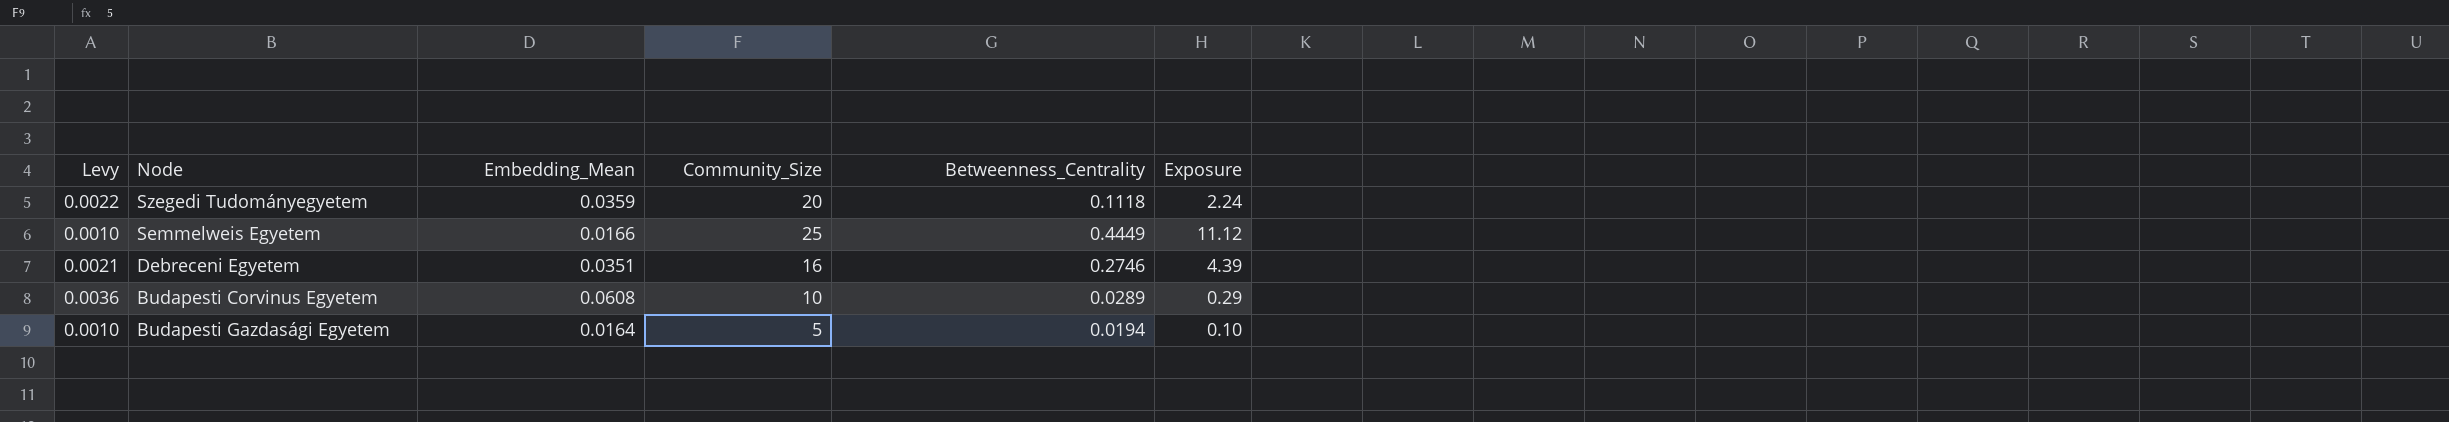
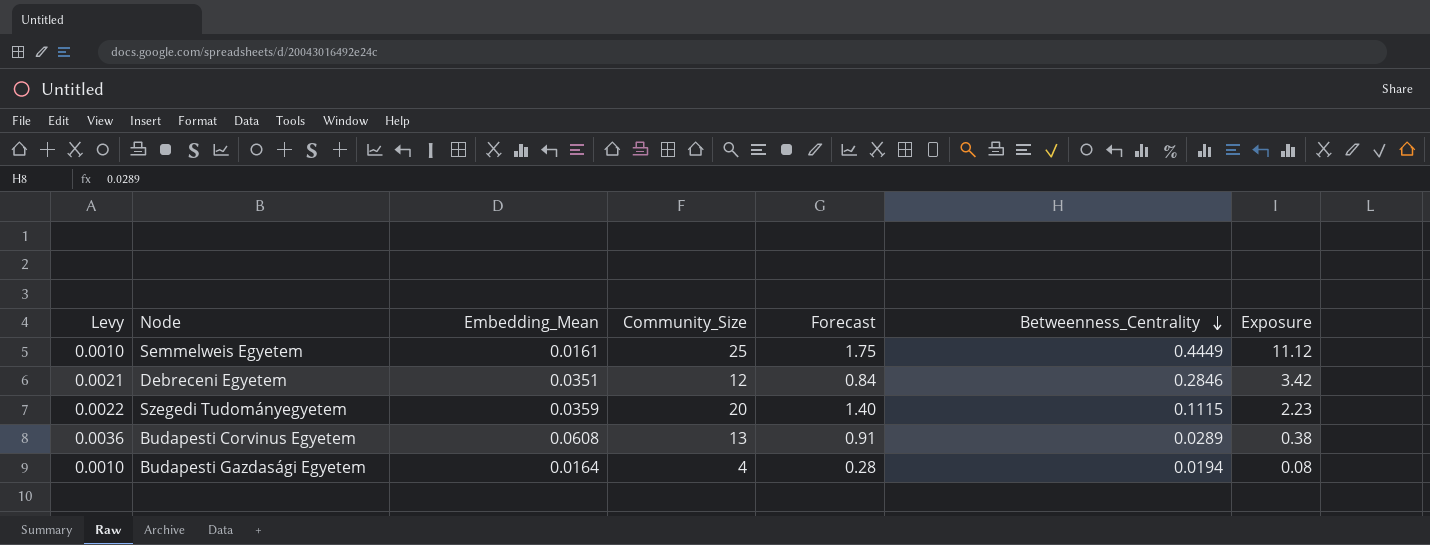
row order: none -> Betweenness_Centrality descending
column Forecast | formula: none -> [Community_Size] * 0.07
Semmelweis Egyetem | Embedding_Mean: 0.0166 -> 0.0161
Debreceni Egyetem | Community_Size: 16 -> 12
Debreceni Egyetem | Betweenness_Centrality: 0.2746 -> 0.2846
Debreceni Egyetem | Exposure: 4.39 -> 3.42
Szegedi Tudományegyetem | Betweenness_Centrality: 0.1118 -> 0.1115
Szegedi Tudományegyetem | Exposure: 2.24 -> 2.23
Budapesti Corvinus Egyetem | Community_Size: 10 -> 13
Budapesti Corvinus Egyetem | Exposure: 0.29 -> 0.38
Budapesti Gazdasági Egyetem | Community_Size: 5 -> 4
Budapesti Gazdasági Egyetem | Exposure: 0.10 -> 0.08

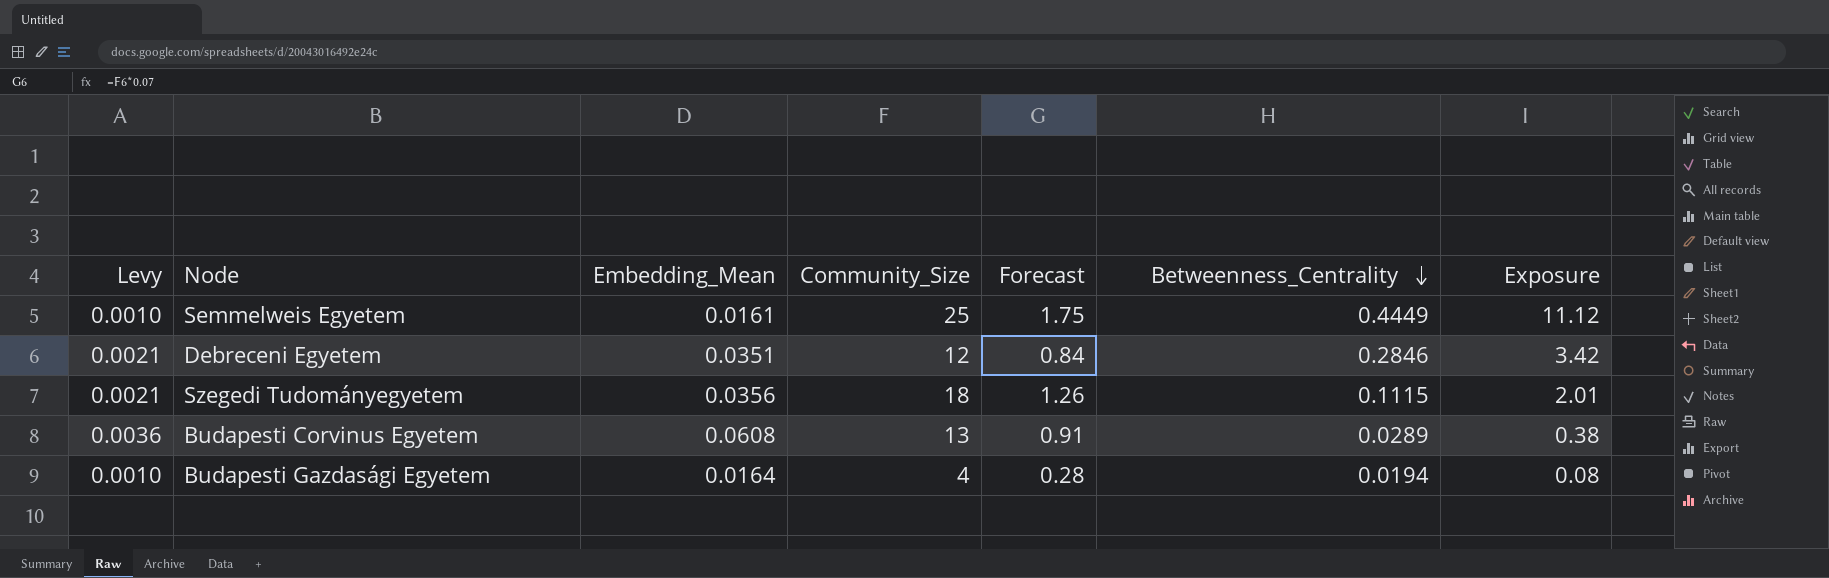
Szegedi Tudományegyetem | Levy: 0.0022 -> 0.0021
Szegedi Tudományegyetem | Embedding_Mean: 0.0359 -> 0.0356
Szegedi Tudományegyetem | Community_Size: 20 -> 18
Szegedi Tudományegyetem | Forecast: 1.40 -> 1.26
Szegedi Tudományegyetem | Exposure: 2.23 -> 2.01

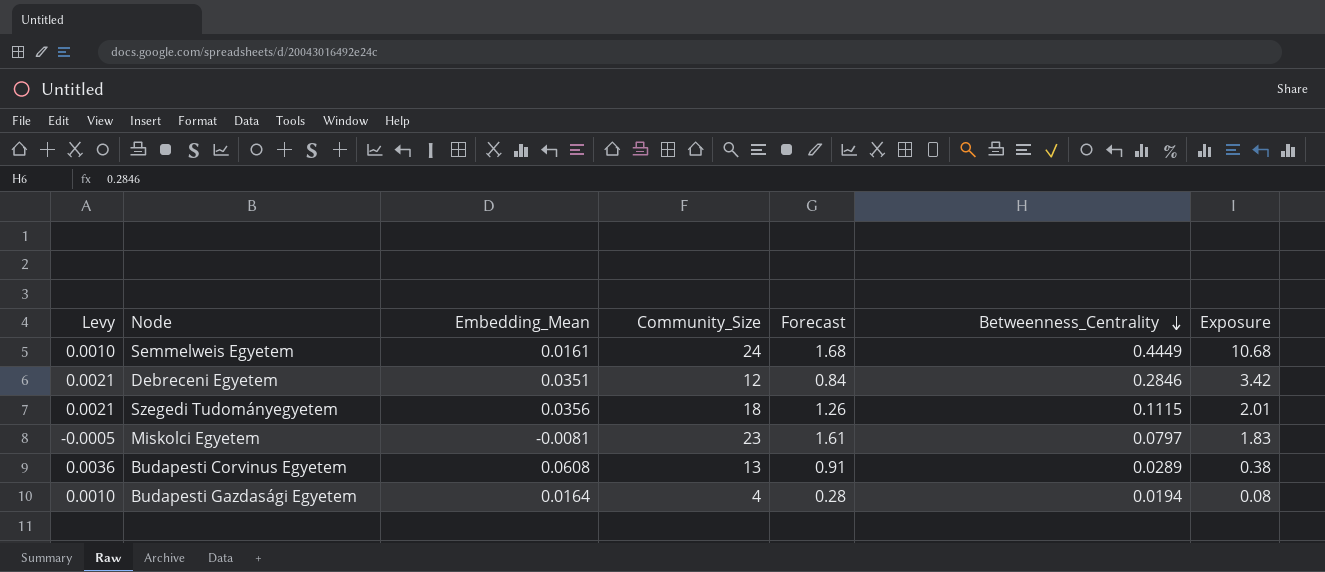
Semmelweis Egyetem | Community_Size: 25 -> 24
Semmelweis Egyetem | Forecast: 1.75 -> 1.68
Semmelweis Egyetem | Exposure: 11.12 -> 10.68
row Miskolci Egyetem: none -> -0.0005 | -0.0081 | 23 | 1.61 | 0.0797 | 1.83

